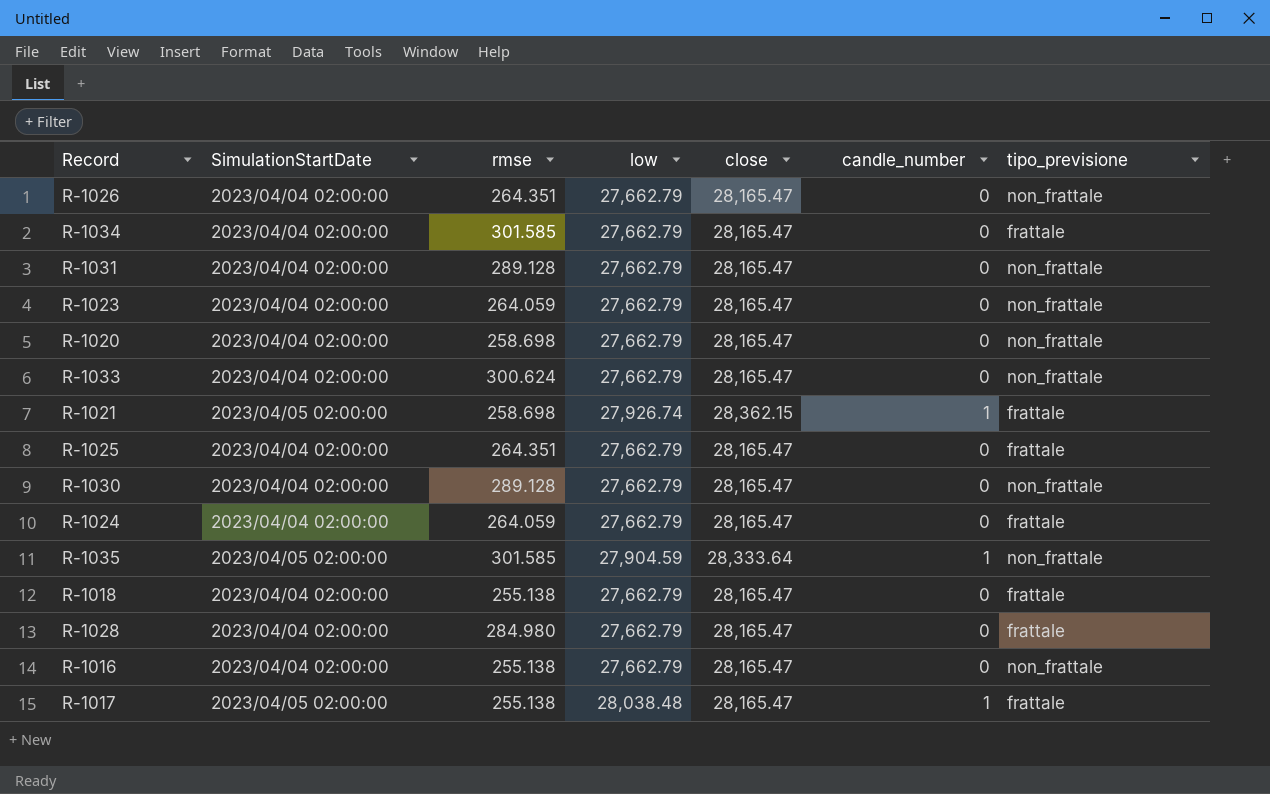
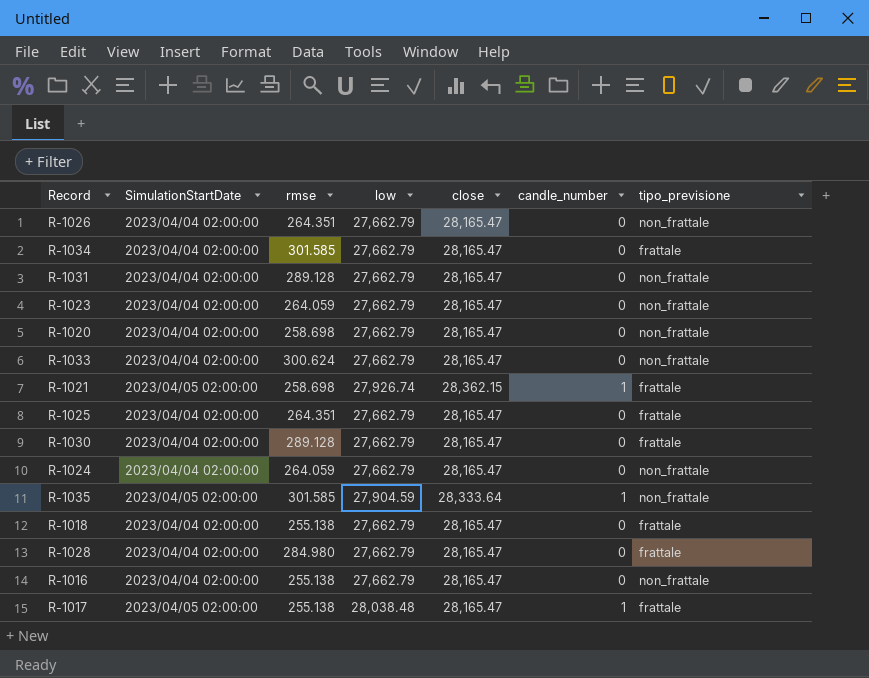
R-1030 | tipo_previsione: non_frattale -> frattale
R-1024 | tipo_previsione: frattale -> non_frattale

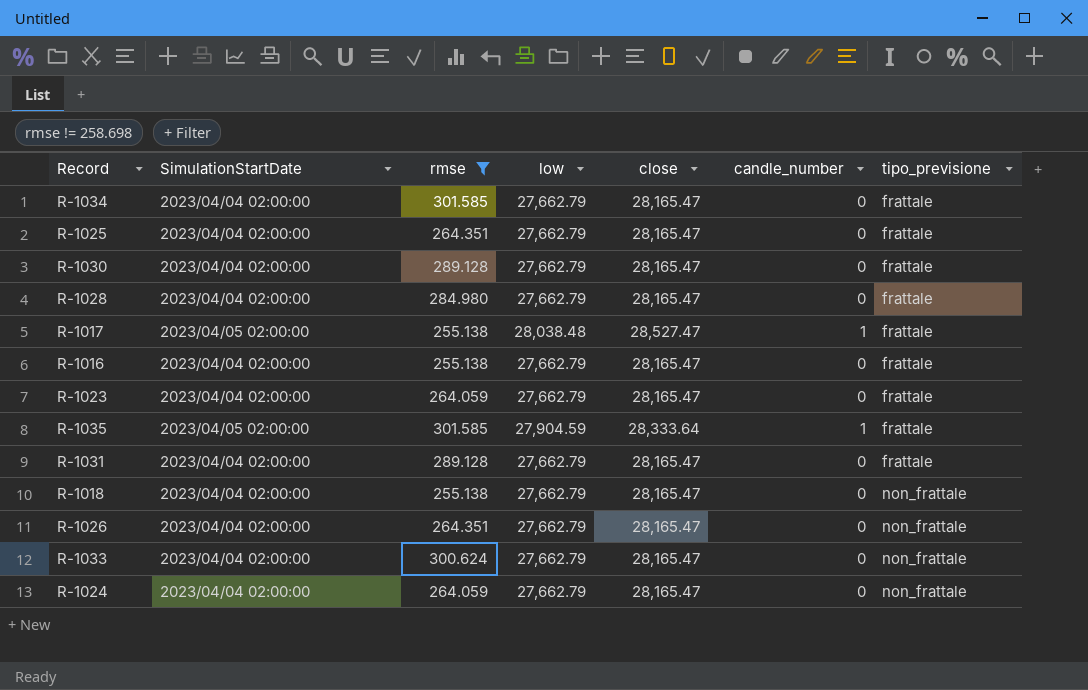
filter: none -> rmse != 258.698
row order: none -> tipo_previsione ascending
R-1017 | close: 28,165.47 -> 28,527.47
R-1016 | tipo_previsione: non_frattale -> frattale
R-1023 | tipo_previsione: non_frattale -> frattale
R-1035 | tipo_previsione: non_frattale -> frattale
R-1031 | tipo_previsione: non_frattale -> frattale
R-1018 | tipo_previsione: frattale -> non_frattale

